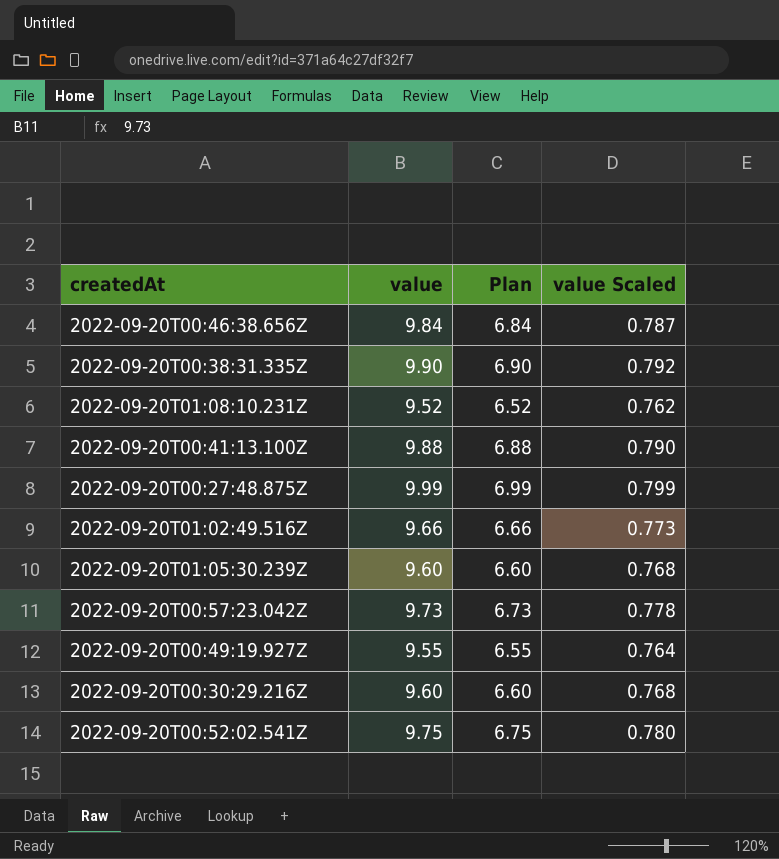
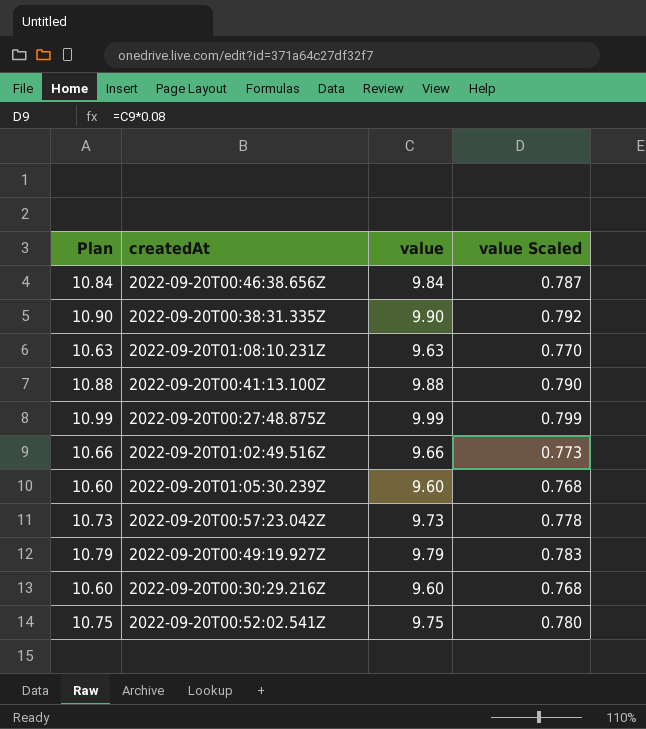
column Plan | formula: [value] - 3 -> [value] + 1
column Plan | position: 3 -> 1
2022-09-20T01:08:10.231Z | value: 9.52 -> 9.63
2022-09-20T01:08:10.231Z | value Scaled: 0.762 -> 0.770
2022-09-20T00:49:19.927Z | value: 9.55 -> 9.79
2022-09-20T00:49:19.927Z | value Scaled: 0.764 -> 0.783

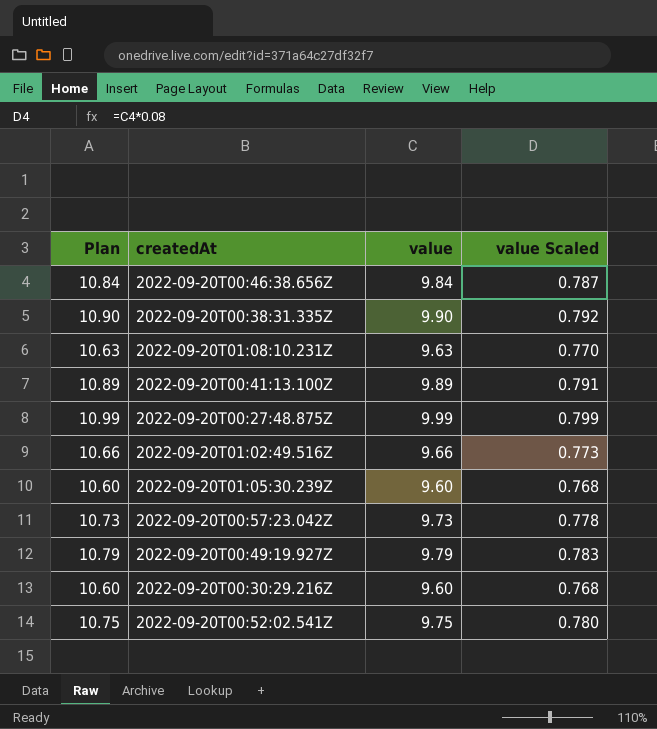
2022-09-20T00:41:13.100Z | Plan: 10.88 -> 10.89
2022-09-20T00:41:13.100Z | value: 9.88 -> 9.89
2022-09-20T00:41:13.100Z | value Scaled: 0.790 -> 0.791

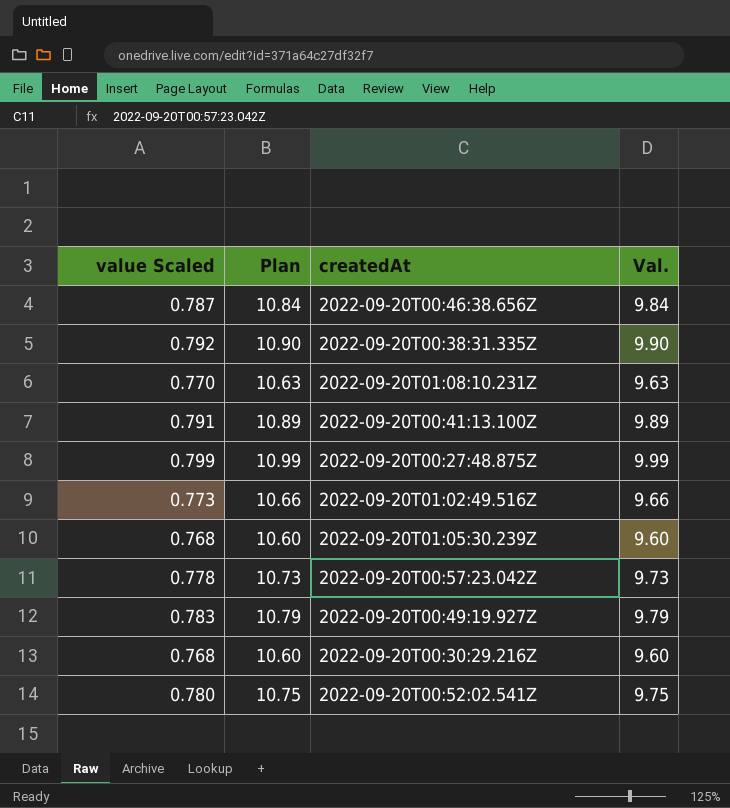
column value Scaled | position: 4 -> 1
column name: value -> Val.

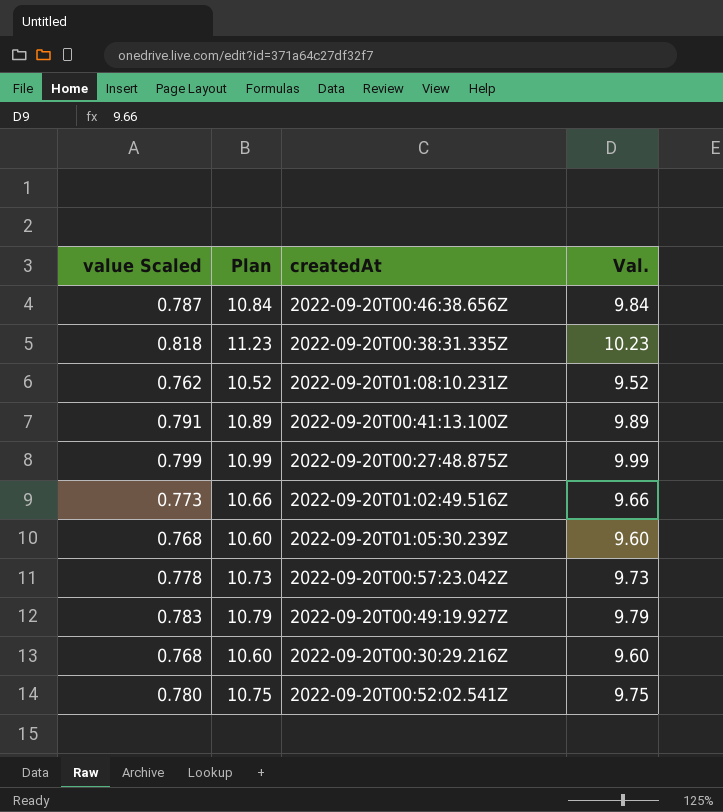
2022-09-20T00:38:31.335Z | value Scaled: 0.792 -> 0.818
2022-09-20T00:38:31.335Z | Plan: 10.90 -> 11.23
2022-09-20T00:38:31.335Z | Val.: 9.90 -> 10.23
2022-09-20T01:08:10.231Z | value Scaled: 0.770 -> 0.762
2022-09-20T01:08:10.231Z | Plan: 10.63 -> 10.52
2022-09-20T01:08:10.231Z | Val.: 9.63 -> 9.52

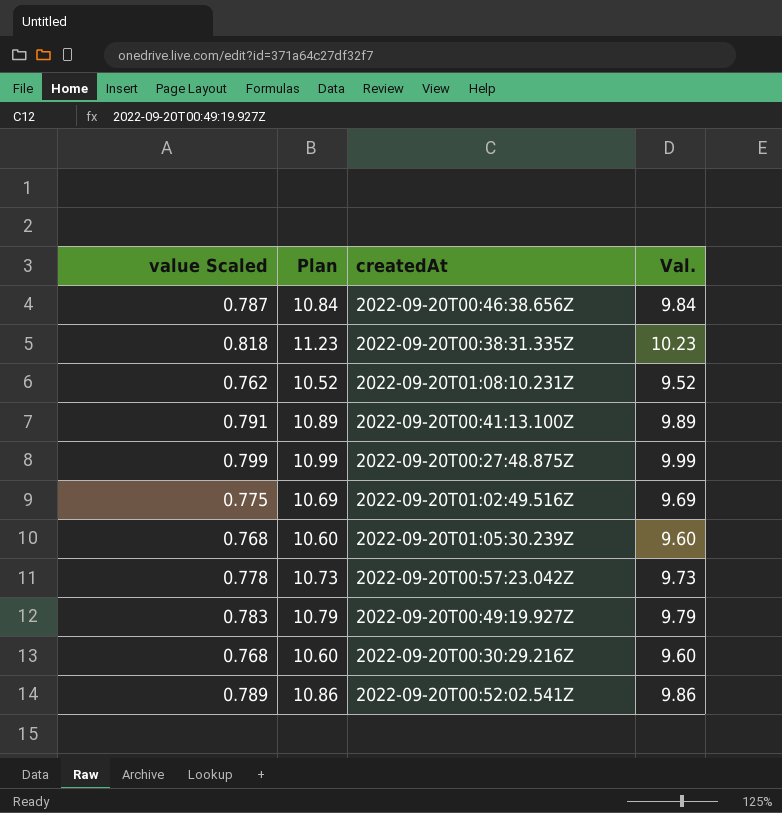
2022-09-20T01:02:49.516Z | value Scaled: 0.773 -> 0.775
2022-09-20T01:02:49.516Z | Plan: 10.66 -> 10.69
2022-09-20T01:02:49.516Z | Val.: 9.66 -> 9.69
2022-09-20T00:52:02.541Z | value Scaled: 0.780 -> 0.789
2022-09-20T00:52:02.541Z | Plan: 10.75 -> 10.86
2022-09-20T00:52:02.541Z | Val.: 9.75 -> 9.86

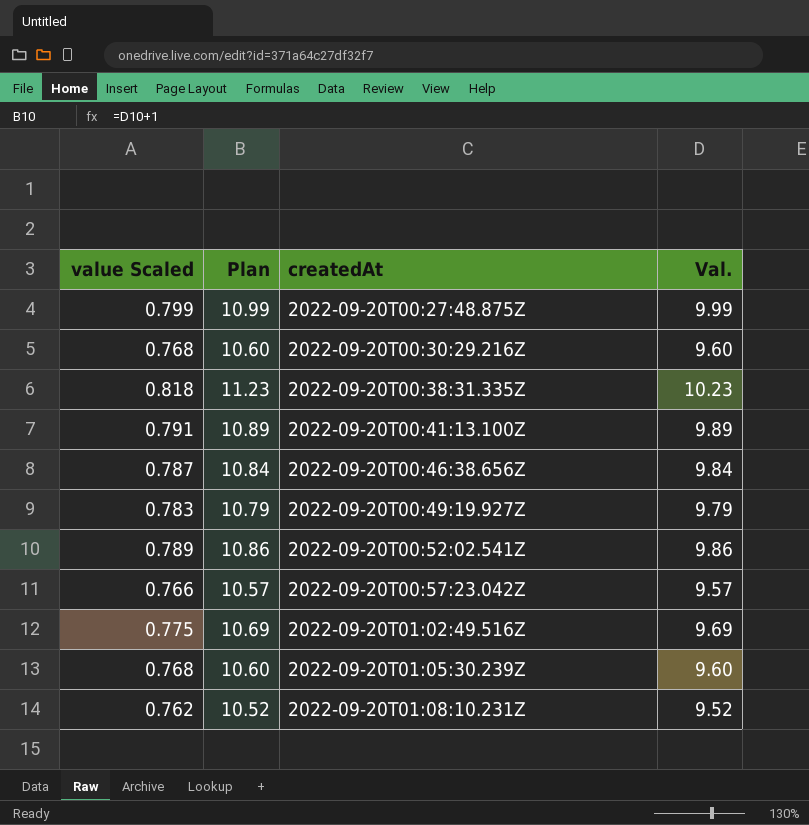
row order: none -> createdAt ascending
2022-09-20T00:57:23.042Z | value Scaled: 0.778 -> 0.766
2022-09-20T00:57:23.042Z | Plan: 10.73 -> 10.57
2022-09-20T00:57:23.042Z | Val.: 9.73 -> 9.57

